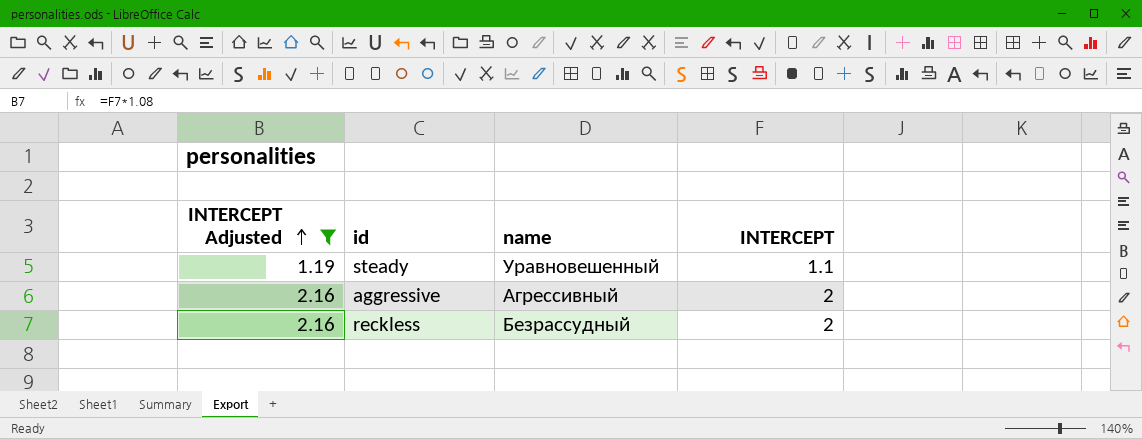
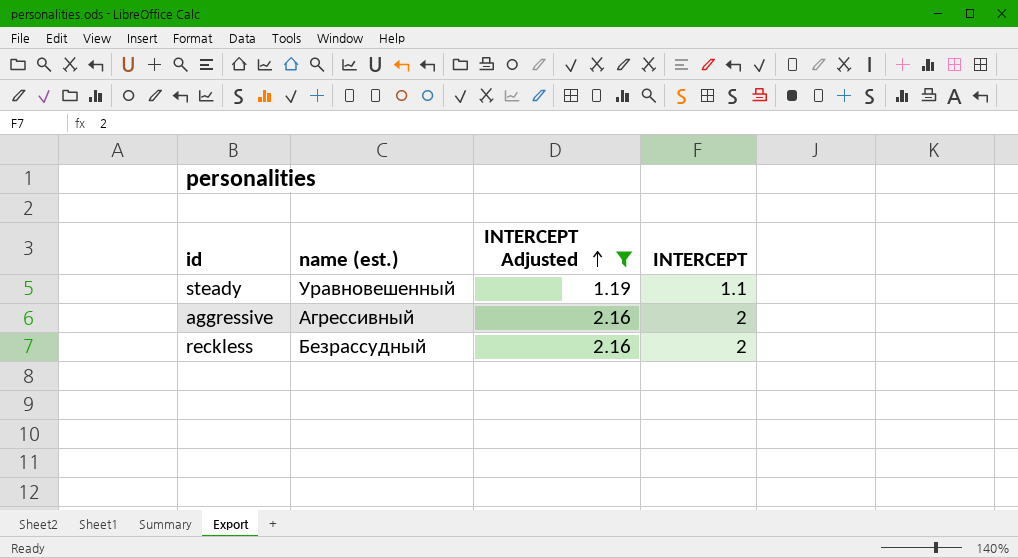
column name: name -> name (est.)
column INTERCEPT Adjusted | position: 1 -> 3

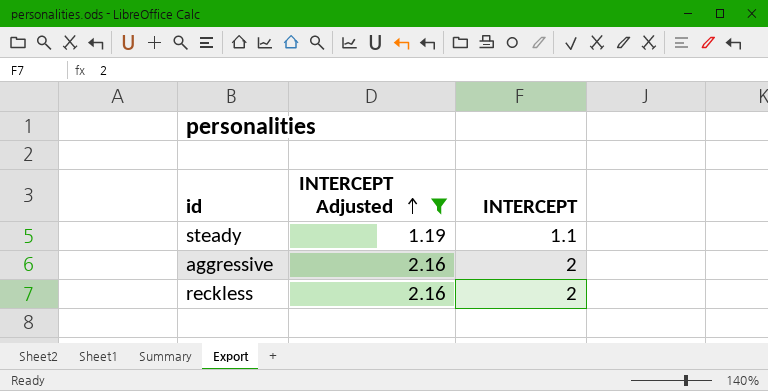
column name (est.) | position: 2 -> none

